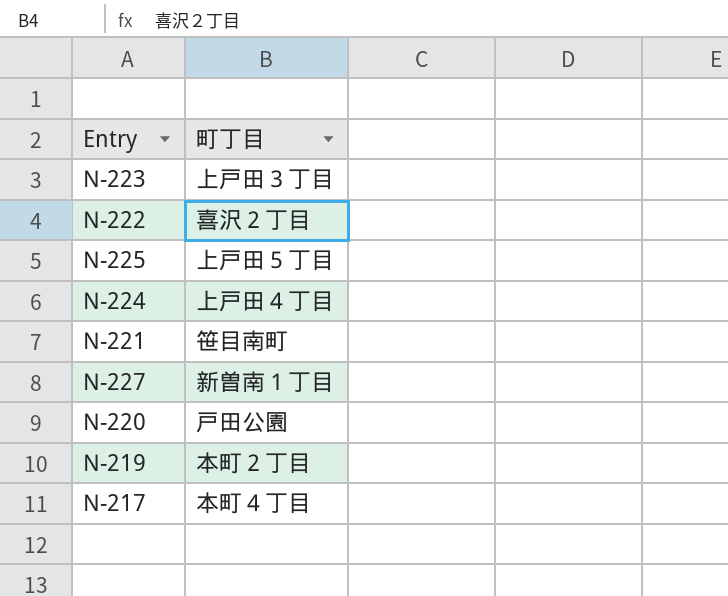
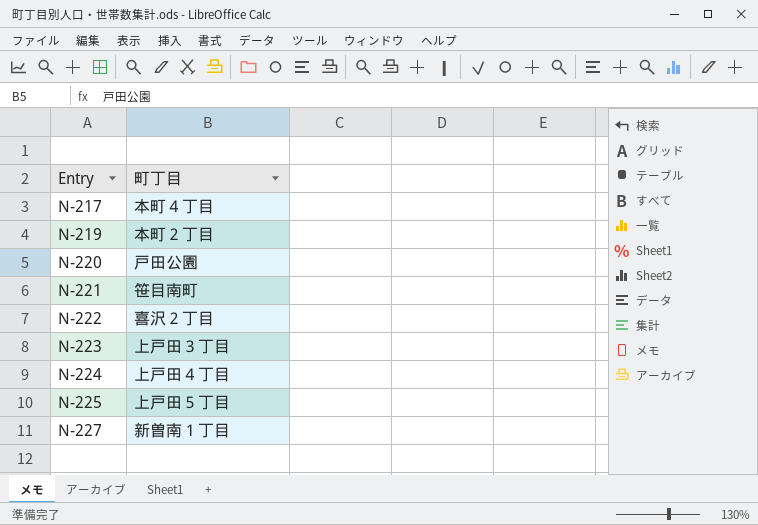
row order: none -> Entry ascending

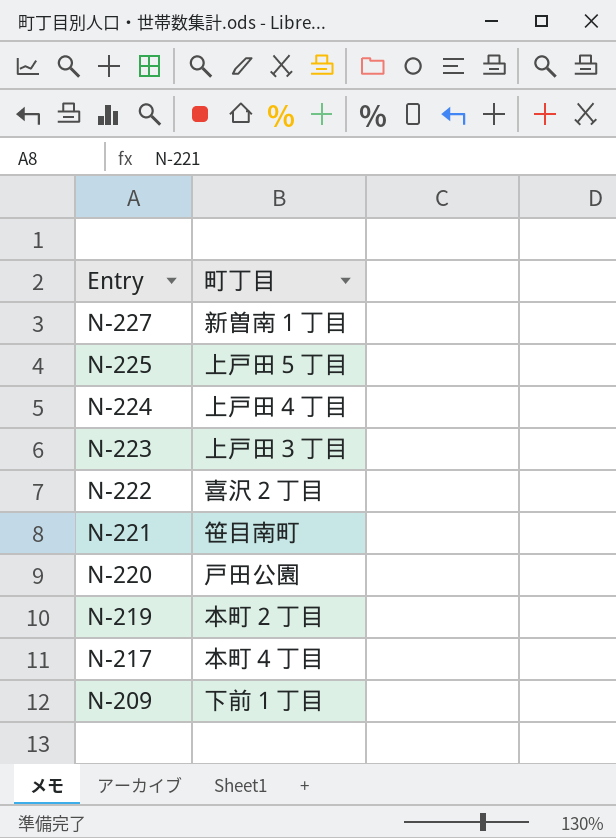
row order: Entry ascending -> Entry descending
row N-209: none -> 下前１丁目

